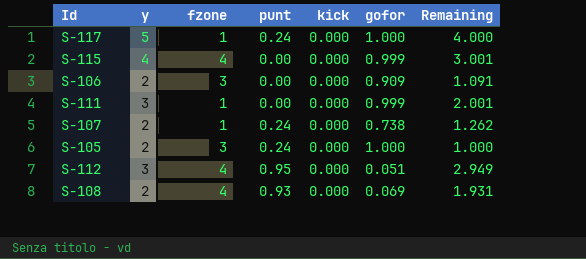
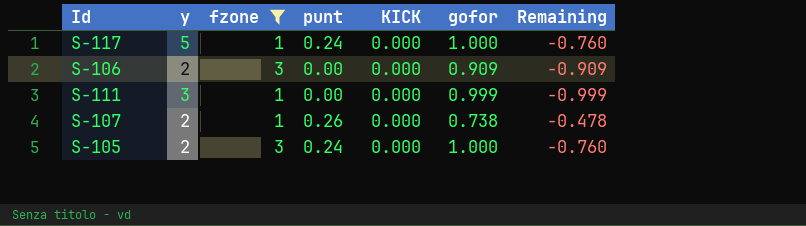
filter: none -> fzone != 4
column name: kick -> KICK
column Remaining | formula: [y] - [gofor] -> [punt] - [gofor]
S-107 | punt: 0.24 -> 0.26

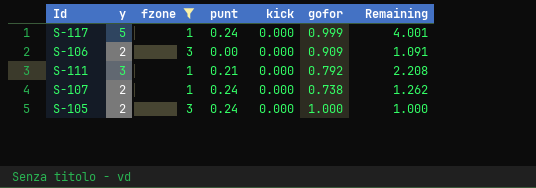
column name: KICK -> kick
column Remaining | formula: [punt] - [gofor] -> [y] - [gofor]
S-117 | gofor: 1.000 -> 0.999
S-111 | punt: 0.00 -> 0.21
S-111 | gofor: 0.999 -> 0.792
S-107 | punt: 0.26 -> 0.24

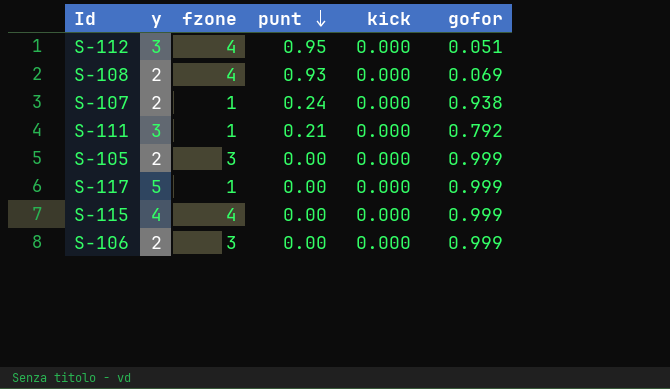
filter: fzone != 4 -> none
row order: none -> punt descending
column Remaining | formula: [y] - [gofor] -> none
S-107 | gofor: 0.738 -> 0.938
S-105 | punt: 0.24 -> 0.00
S-105 | gofor: 1.000 -> 0.999
S-117 | punt: 0.24 -> 0.00
S-106 | gofor: 0.909 -> 0.999

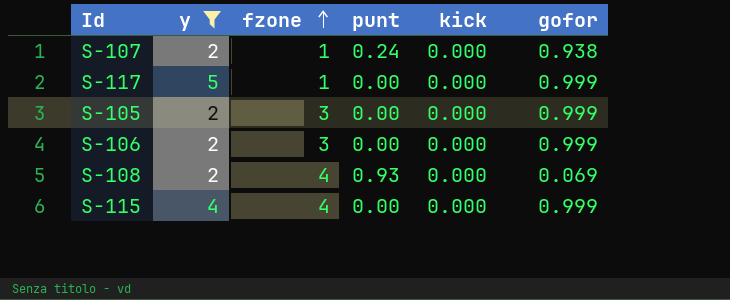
filter: none -> y != 3
row order: punt descending -> fzone ascending

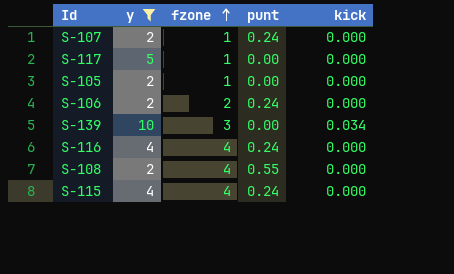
column gofor | position: 6 -> none
S-105 | fzone: 3 -> 1
S-106 | fzone: 3 -> 2
S-106 | punt: 0.00 -> 0.24
row S-139: none -> 10 | 3 | 0.00 | 0.034
row S-116: none -> 4 | 4 | 0.24 | 0.000
S-108 | punt: 0.93 -> 0.55
S-115 | punt: 0.00 -> 0.24

